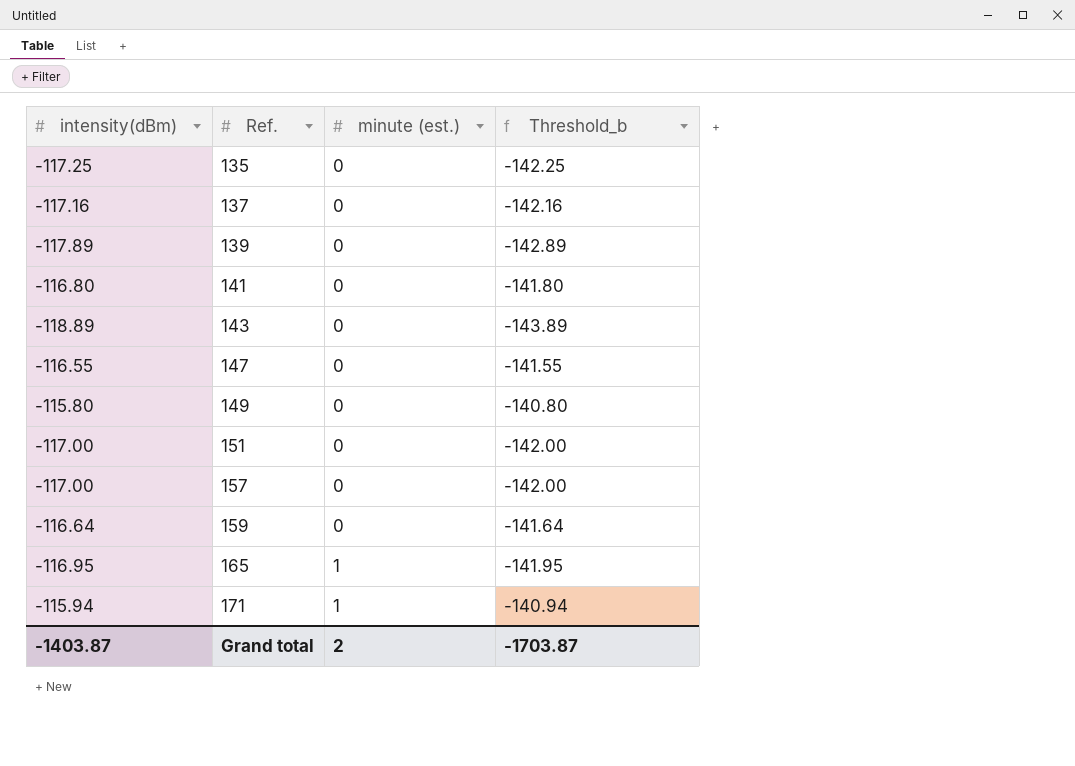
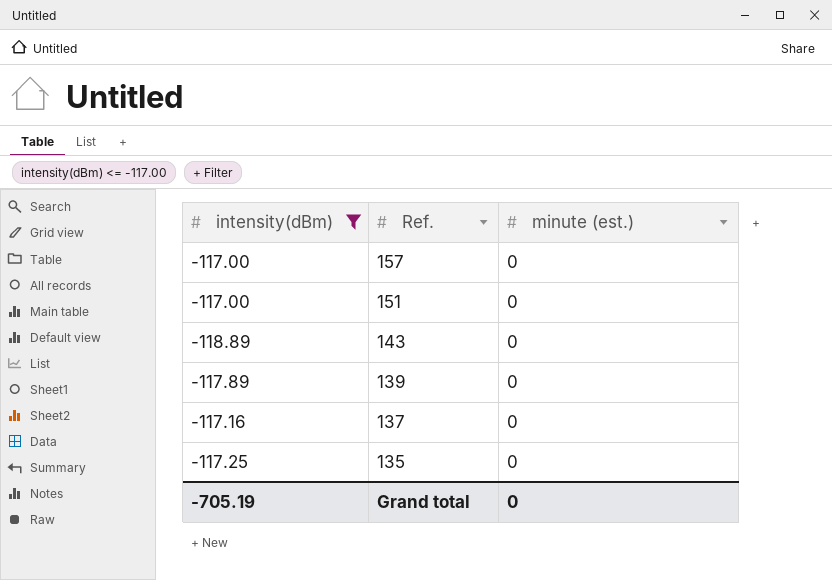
filter: none -> intensity(dBm) <= -117.00
row order: Ref. ascending -> Ref. descending
column Threshold_b | formula: [intensity(dBm)] - 25 -> none
Grand total | intensity(dBm): -1403.87 -> -705.19
Grand total | minute (est.): 2 -> 0

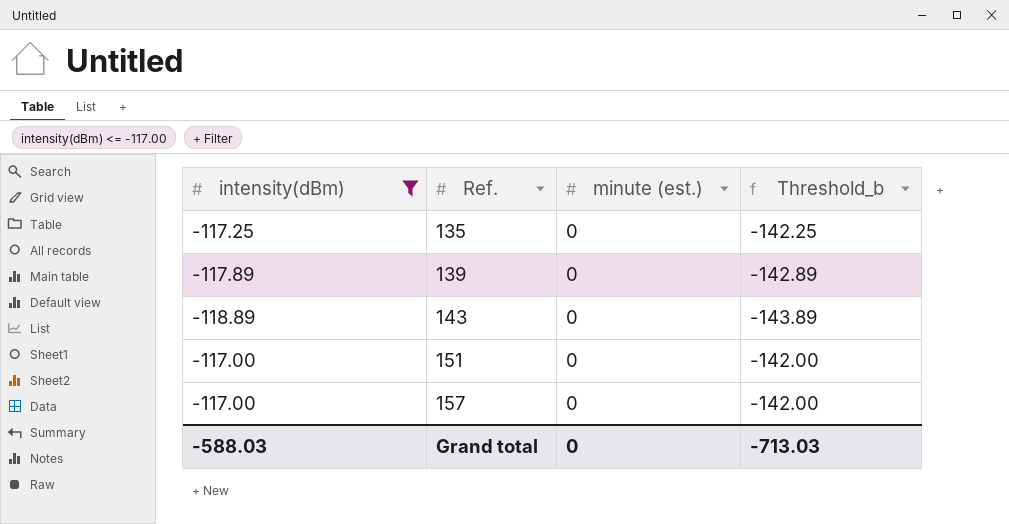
row order: Ref. descending -> Ref. ascending
column Threshold_b | formula: none -> [intensity(dBm)] - 25
row 137: -117.16 | 0 -> none
Grand total | intensity(dBm): -705.19 -> -588.03

